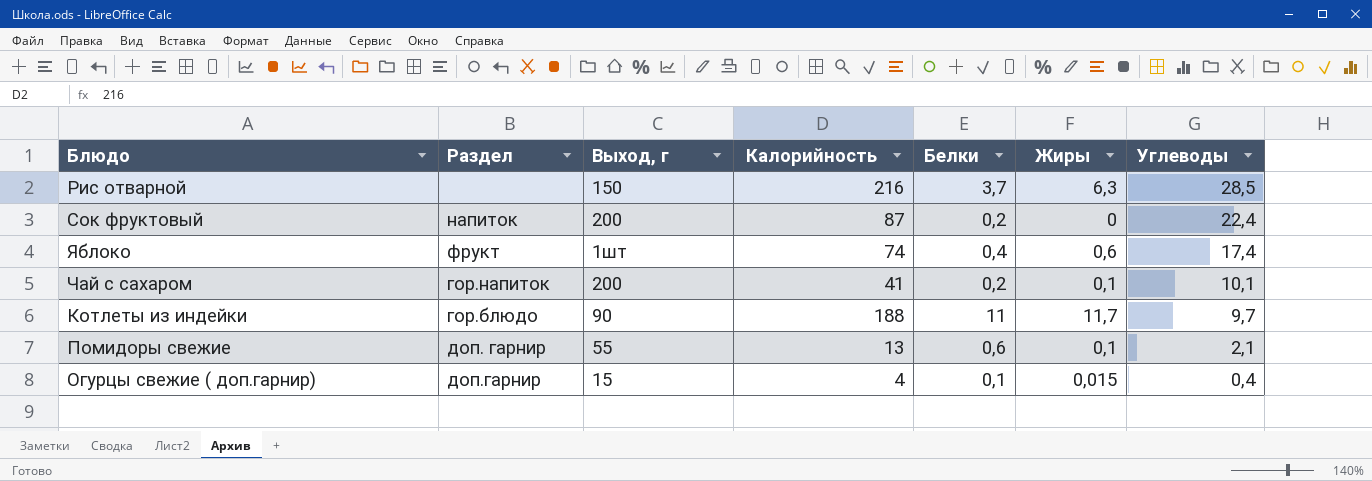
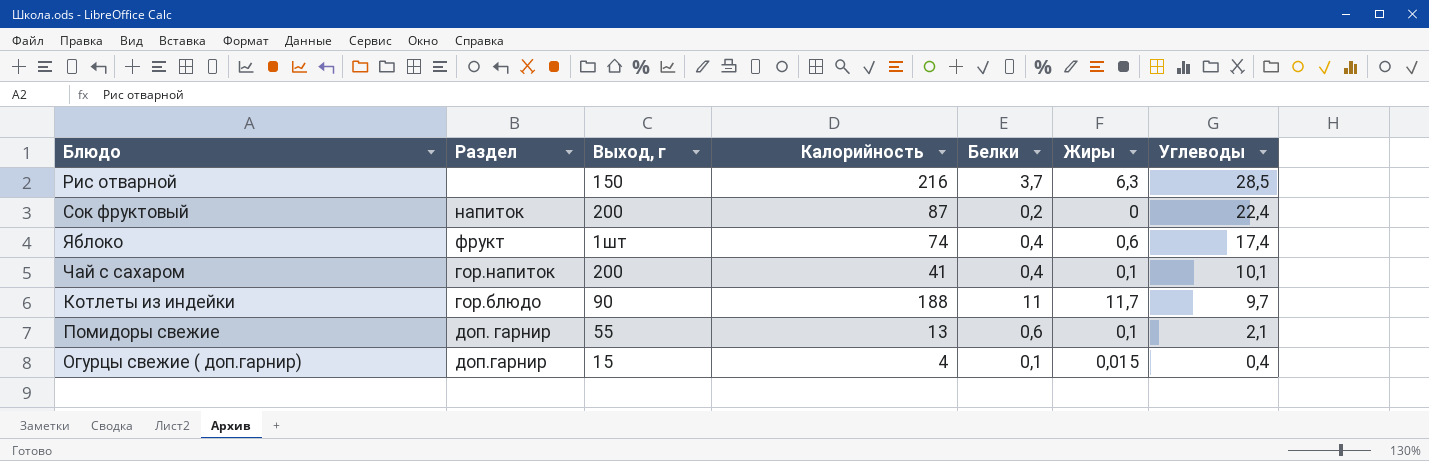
Чай с сахаром | Белки: 0,2 -> 0,4

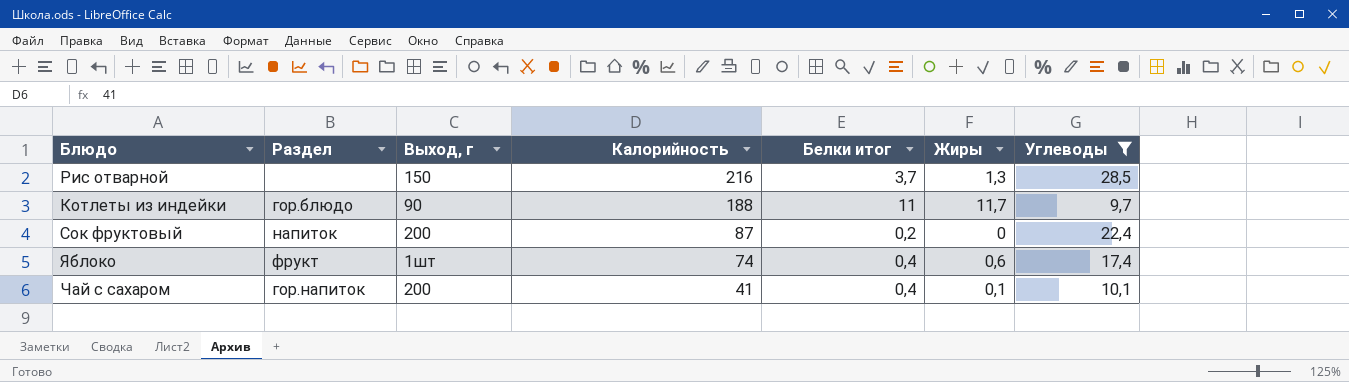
filter: none -> Углеводы >= 9,7
row order: Углеводы descending -> Калорийность descending
column name: Белки -> Белки итог
Рис отварной | Жиры: 6,3 -> 1,3

